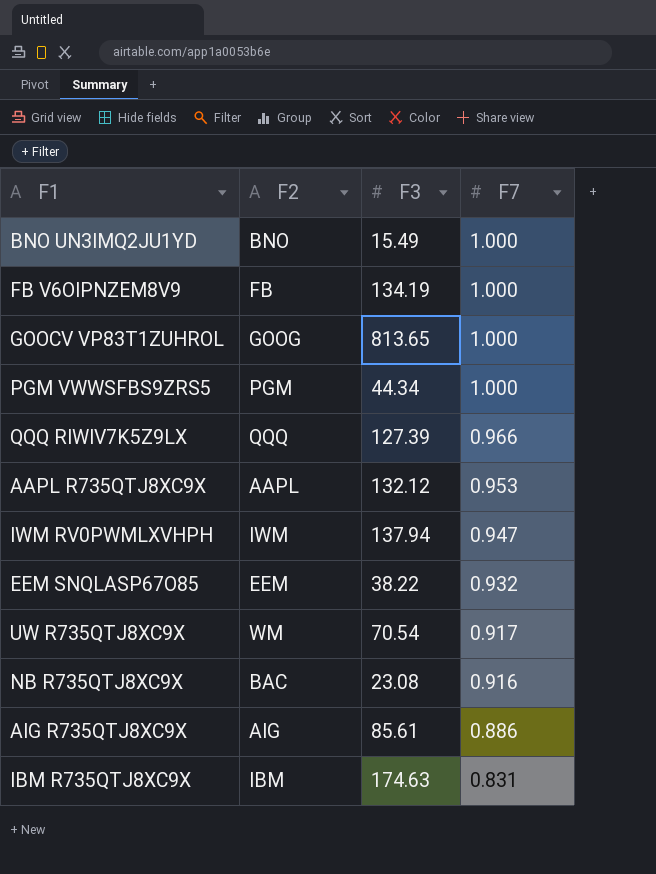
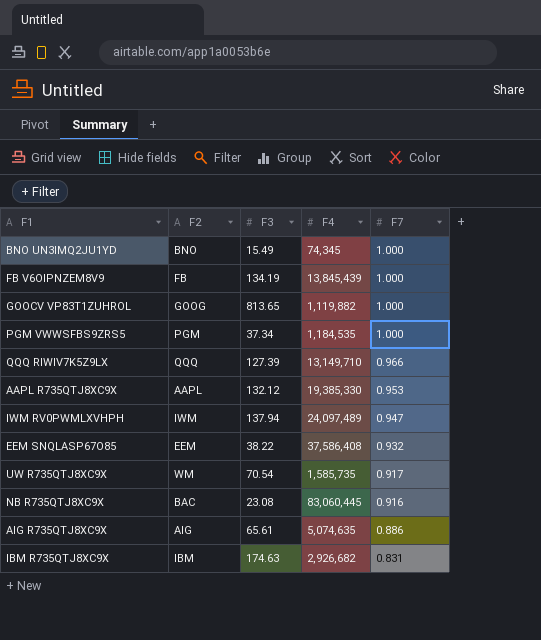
column F4 | position: none -> 4
PGM VWWSFBS9ZRS5 | F3: 44.34 -> 37.34
AIG R735QTJ8XC9X | F3: 85.61 -> 65.61

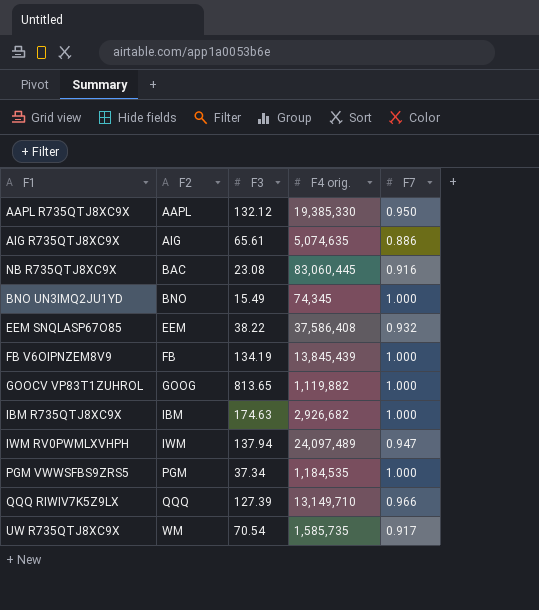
row order: F7 descending -> F2 ascending
column name: F4 -> F4 orig.
AAPL R735QTJ8XC9X | F7: 0.953 -> 0.950
IBM R735QTJ8XC9X | F7: 0.831 -> 1.000

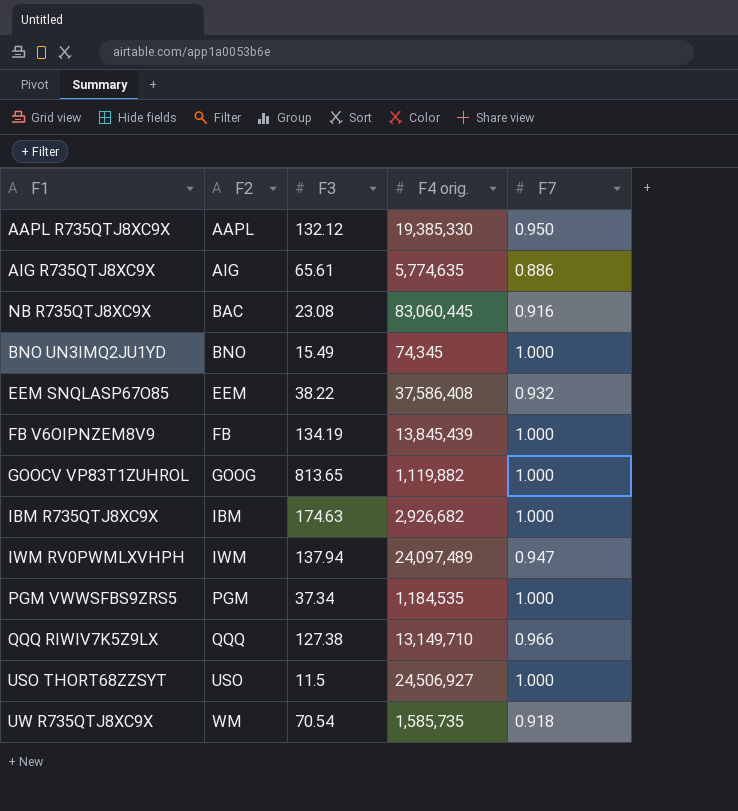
AIG R735QTJ8XC9X | F4 orig.: 5,074,635 -> 5,774,635
QQQ RIWIV7K5Z9LX | F3: 127.39 -> 127.38
row USO THORT68ZZSYT: none -> USO | 11.5 | 24,506,927 | 1.000
UW R735QTJ8XC9X | F7: 0.917 -> 0.918

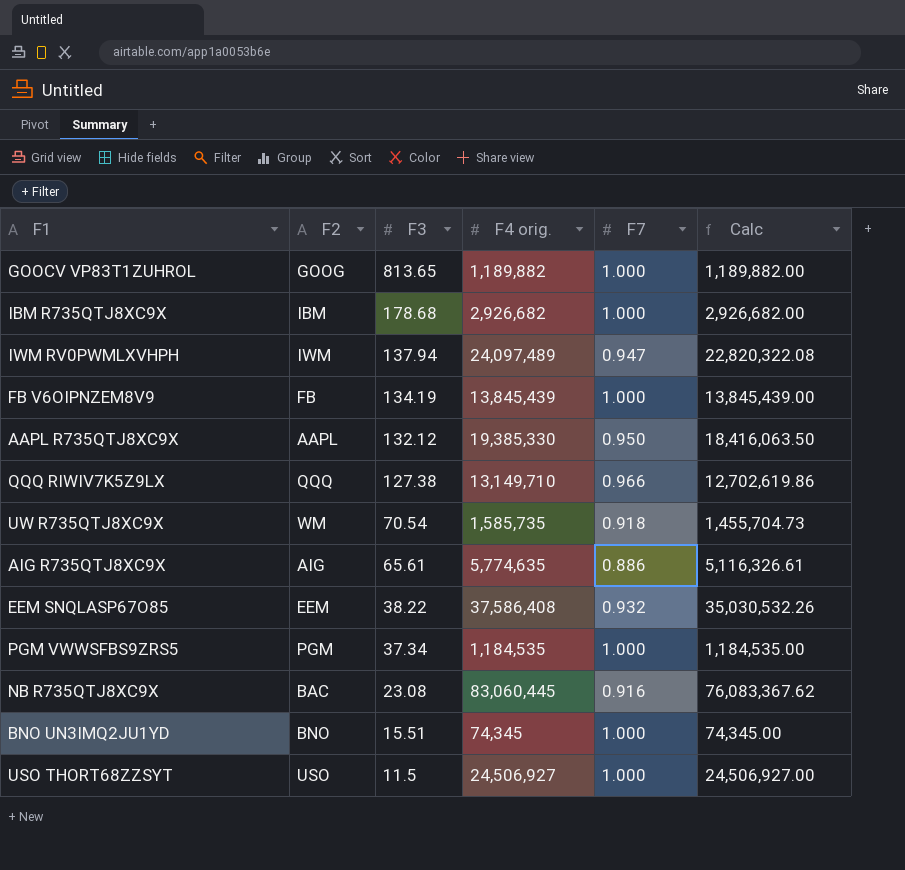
row order: F2 ascending -> F3 descending
column Calc | formula: none -> [F4 orig.] * [F7]
GOOCV VP83T1ZUHROL | F4 orig.: 1,119,882 -> 1,189,882
IBM R735QTJ8XC9X | F3: 174.63 -> 178.68
BNO UN3IMQ2JU1YD | F3: 15.49 -> 15.51

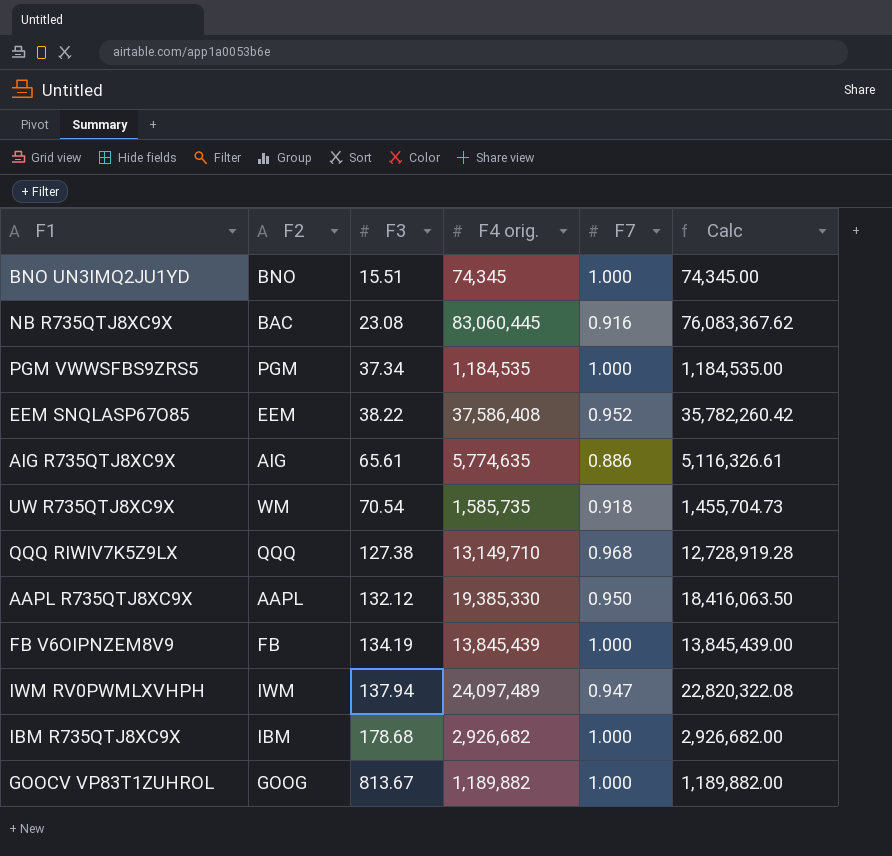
row order: F3 descending -> F3 ascending
row USO THORT68ZZSYT: USO | 11.5 | 24,506,927 | 1.000 | 24,506,927.00 -> none
EEM SNQLASP67O85 | F7: 0.932 -> 0.952
EEM SNQLASP67O85 | Calc: 35,030,532.26 -> 35,782,260.42
QQQ RIWIV7K5Z9LX | F7: 0.966 -> 0.968
QQQ RIWIV7K5Z9LX | Calc: 12,702,619.86 -> 12,728,919.28
GOOCV VP83T1ZUHROL | F3: 813.65 -> 813.67

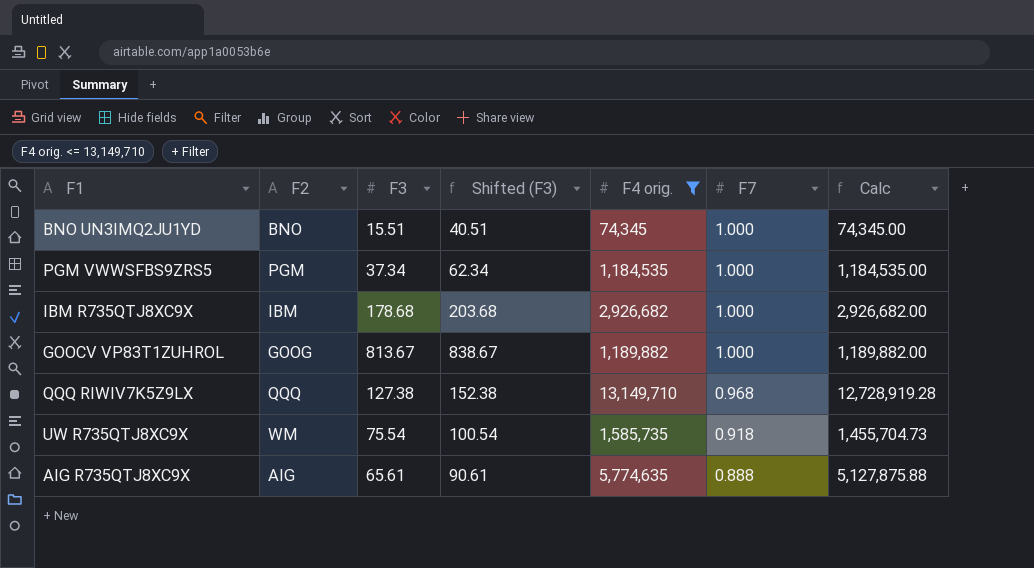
filter: none -> F4 orig. <= 13,149,710
row order: F3 ascending -> F7 descending
column Shifted (F3) | formula: none -> [F3] + 25
UW R735QTJ8XC9X | F3: 70.54 -> 75.54
AIG R735QTJ8XC9X | F7: 0.886 -> 0.888
AIG R735QTJ8XC9X | Calc: 5,116,326.61 -> 5,127,875.88

